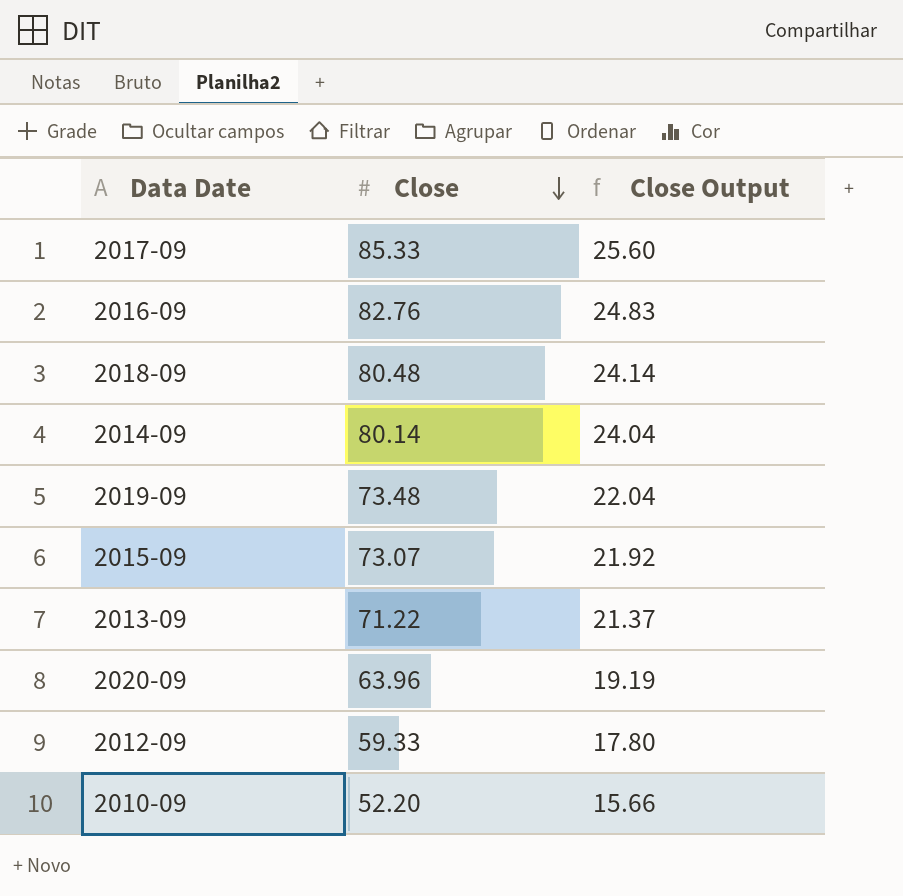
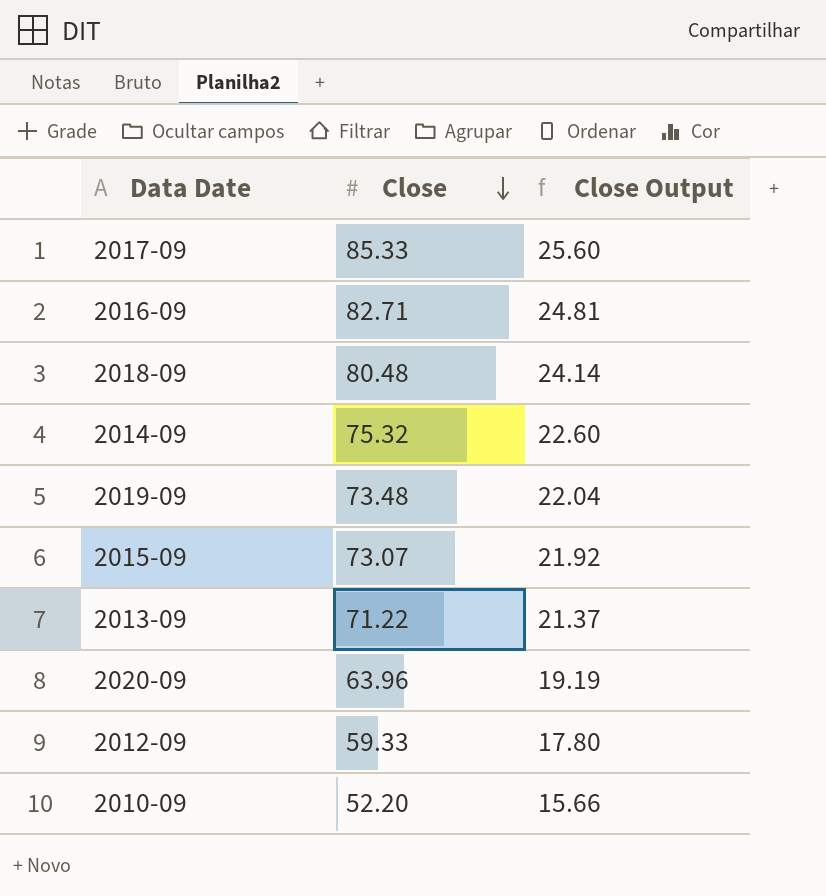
2016-09 | Close: 82.76 -> 82.71
2016-09 | Close Output: 24.83 -> 24.81
2014-09 | Close: 80.14 -> 75.32
2014-09 | Close Output: 24.04 -> 22.60

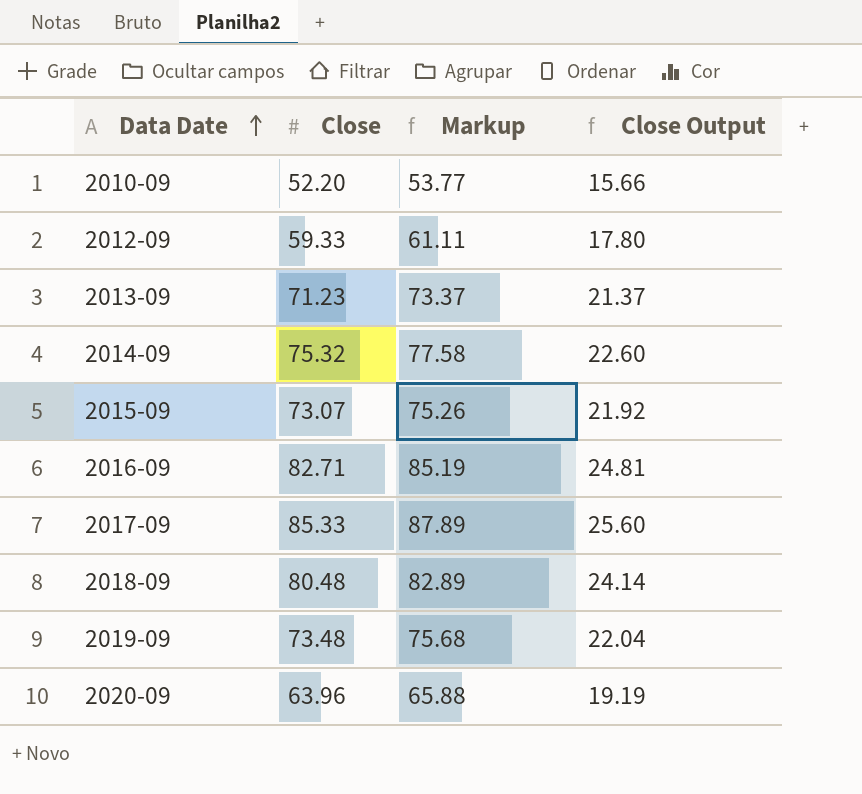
row order: Close descending -> Data Date ascending
column Markup | formula: none -> [Close] * 1.03
2013-09 | Close: 71.22 -> 71.23

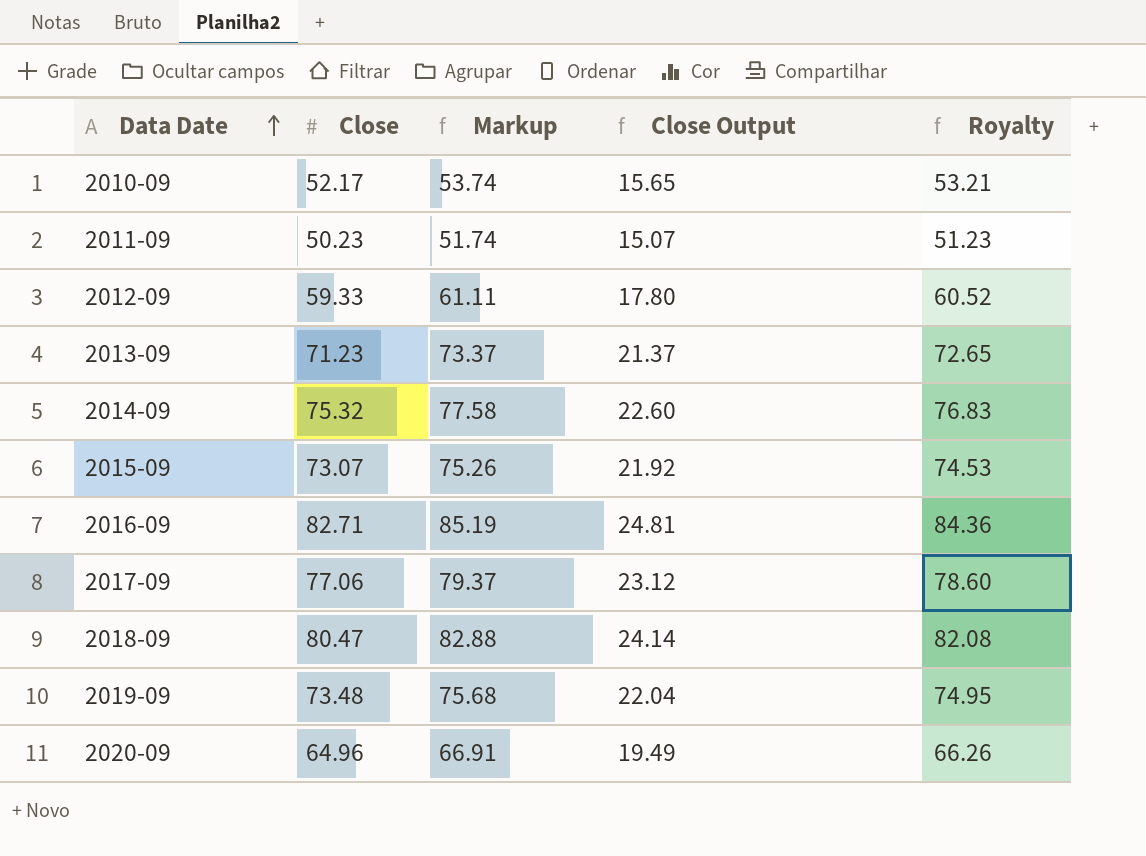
column Royalty | formula: none -> [Close] * 1.02
2010-09 | Close: 52.20 -> 52.17
2010-09 | Markup: 53.77 -> 53.74
2010-09 | Close Output: 15.66 -> 15.65
row 2011-09: none -> 50.23 | 51.74 | 15.07 | 51.23
2017-09 | Close: 85.33 -> 77.06
2017-09 | Markup: 87.89 -> 79.37
2017-09 | Close Output: 25.60 -> 23.12
2018-09 | Close: 80.48 -> 80.47
2018-09 | Markup: 82.89 -> 82.88
2020-09 | Close: 63.96 -> 64.96
2020-09 | Markup: 65.88 -> 66.91
2020-09 | Close Output: 19.19 -> 19.49

